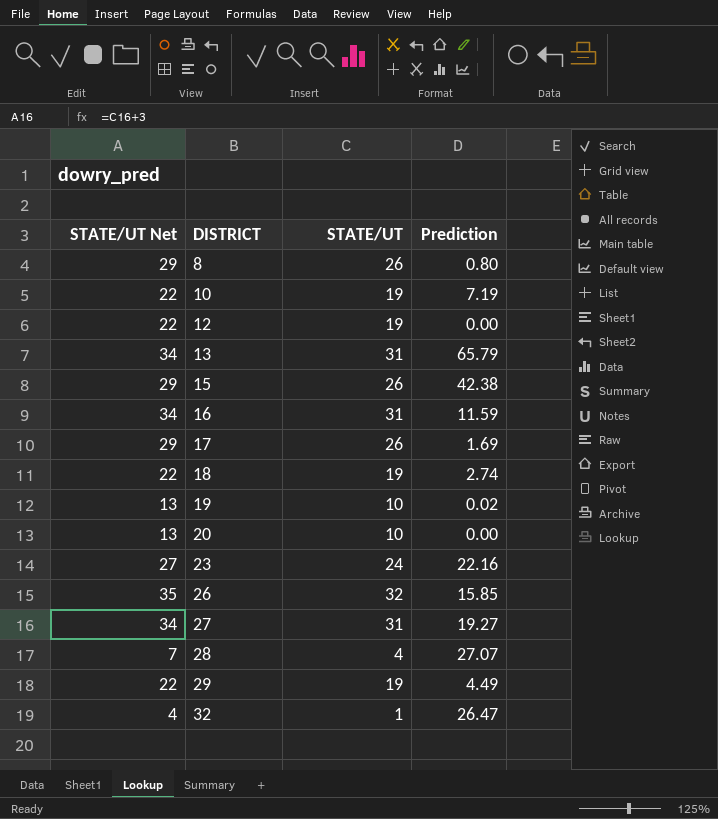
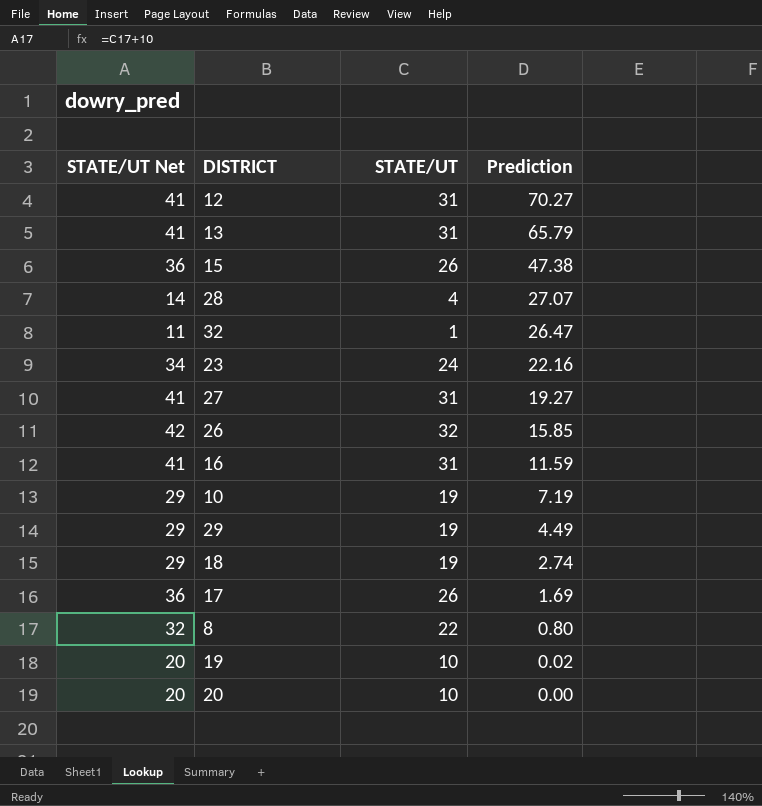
row order: DISTRICT ascending -> Prediction descending
column STATE/UT Net | formula: [STATE/UT] + 3 -> [STATE/UT] + 10
12 | STATE/UT: 19 -> 31
12 | Prediction: 0.00 -> 70.27
15 | Prediction: 42.38 -> 47.38
8 | STATE/UT: 26 -> 22

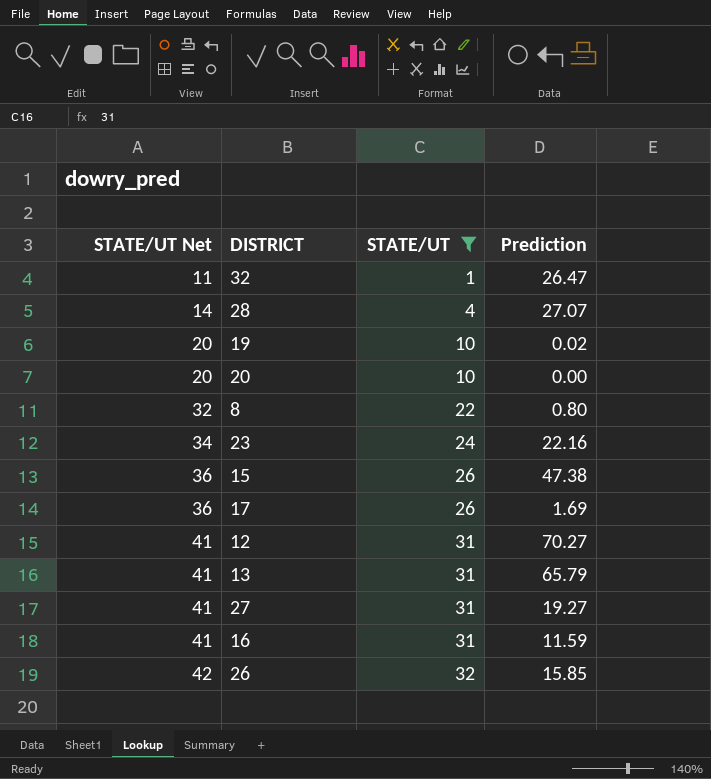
filter: none -> STATE/UT != 19
row order: Prediction descending -> STATE/UT Net ascending

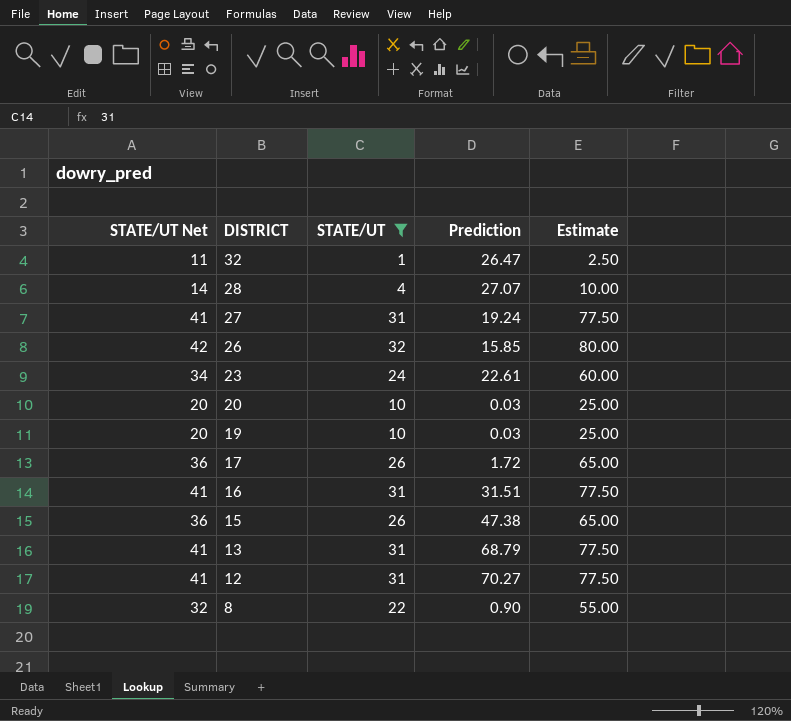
row order: STATE/UT Net ascending -> DISTRICT descending
column Estimate | formula: none -> [STATE/UT] * 2.5
27 | Prediction: 19.27 -> 19.24
23 | Prediction: 22.16 -> 22.61
20 | Prediction: 0.00 -> 0.03
19 | Prediction: 0.02 -> 0.03
17 | Prediction: 1.69 -> 1.72
16 | Prediction: 11.59 -> 31.51
13 | Prediction: 65.79 -> 68.79
8 | Prediction: 0.80 -> 0.90

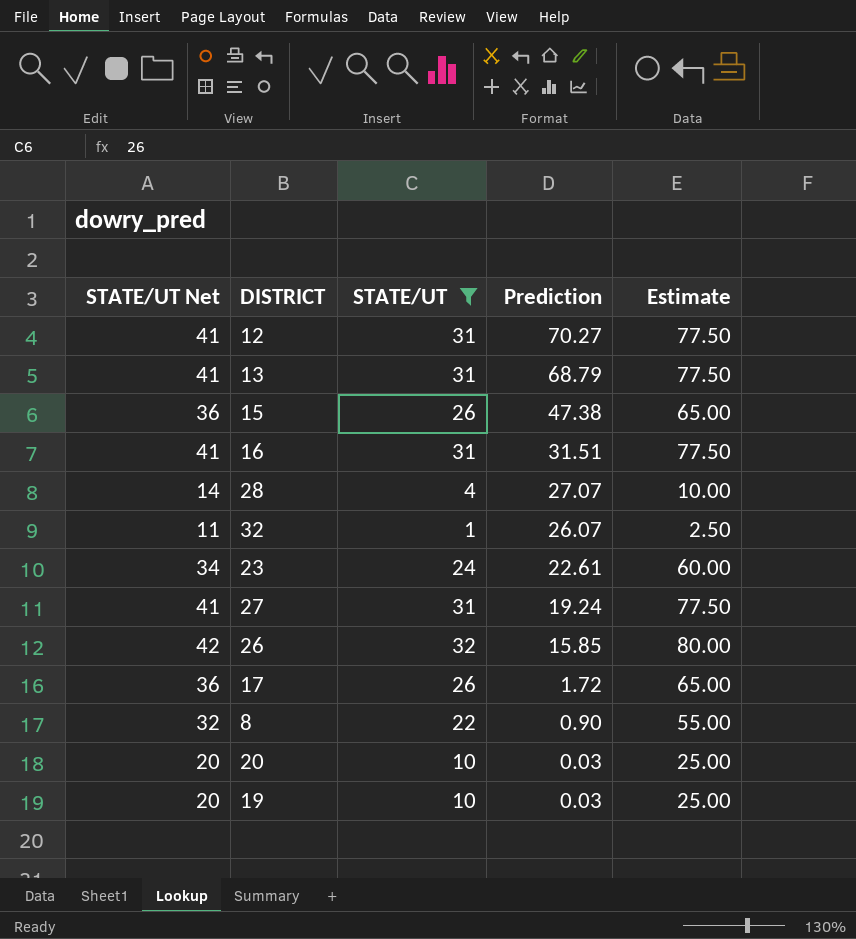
row order: DISTRICT descending -> Prediction descending
32 | Prediction: 26.47 -> 26.07

